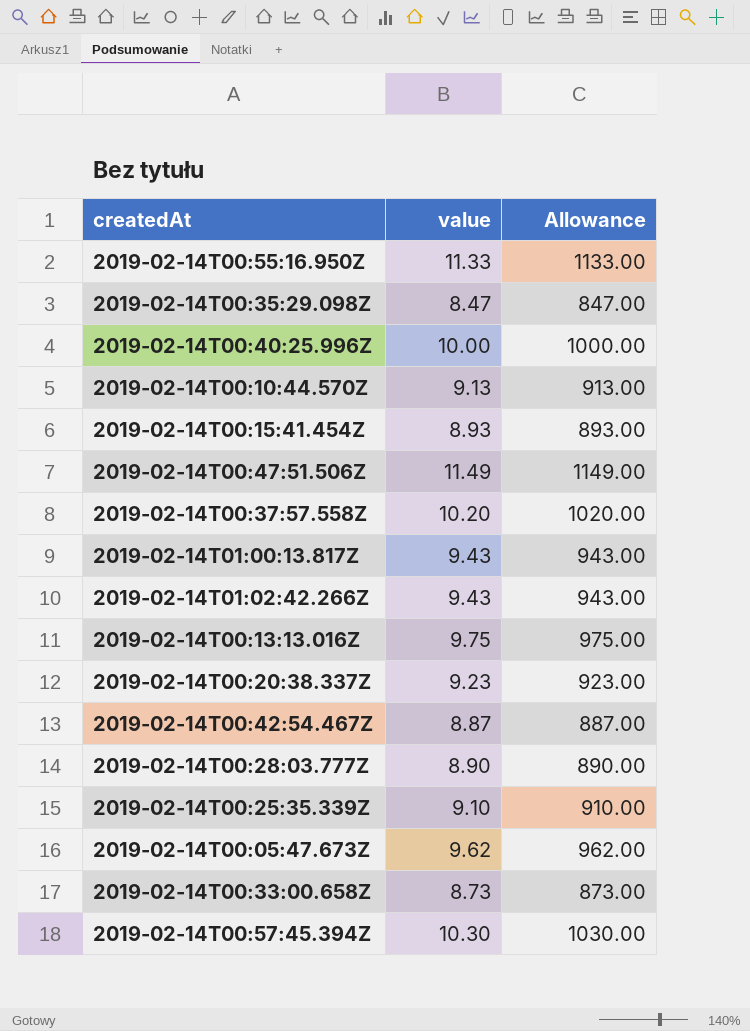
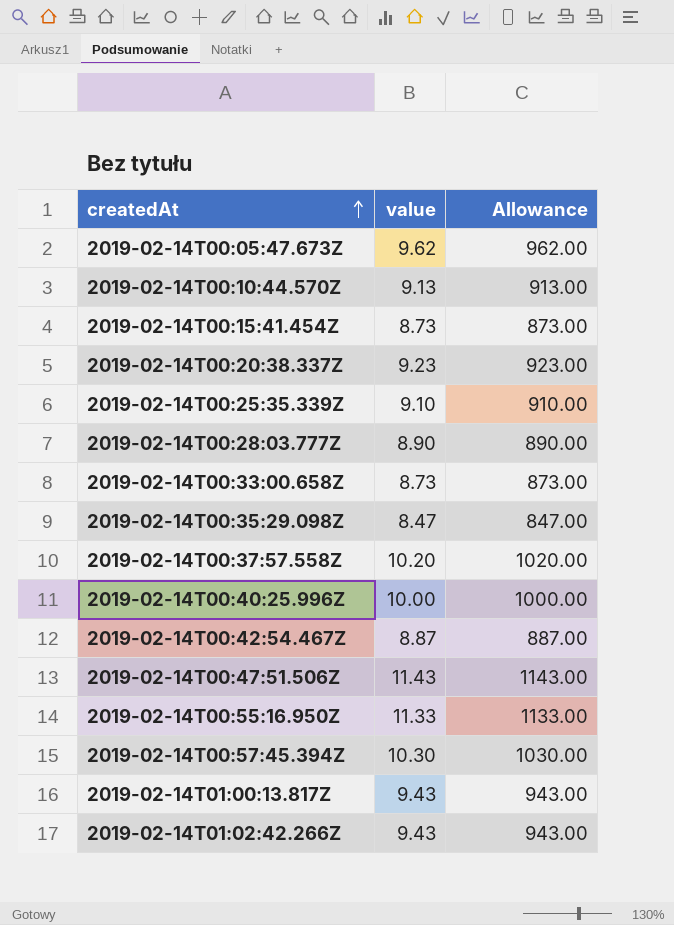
row order: none -> createdAt ascending
row 2019-02-14T00:13:13.016Z: 9.75 | 975.00 -> none
2019-02-14T00:15:41.454Z | value: 8.93 -> 8.73
2019-02-14T00:15:41.454Z | Allowance: 893.00 -> 873.00
2019-02-14T00:47:51.506Z | value: 11.49 -> 11.43
2019-02-14T00:47:51.506Z | Allowance: 1149.00 -> 1143.00

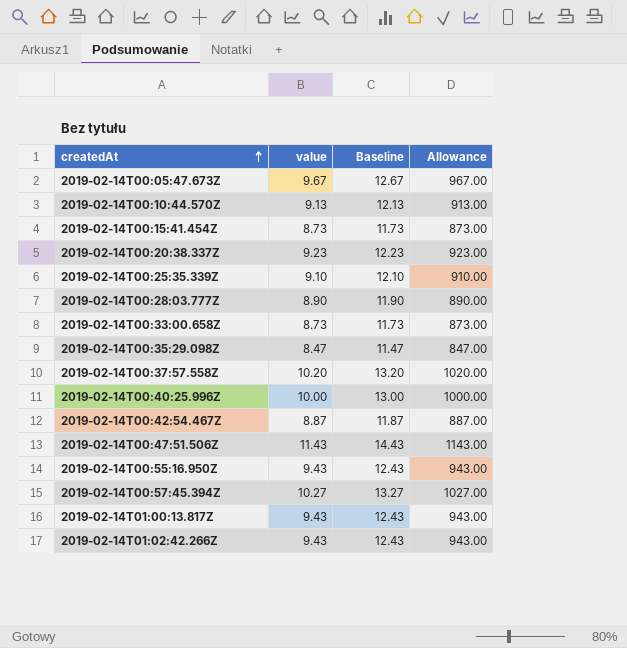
column Baseline | formula: none -> [value] + 3
2019-02-14T00:05:47.673Z | value: 9.62 -> 9.67
2019-02-14T00:05:47.673Z | Allowance: 962.00 -> 967.00
2019-02-14T00:55:16.950Z | value: 11.33 -> 9.43
2019-02-14T00:55:16.950Z | Allowance: 1133.00 -> 943.00
2019-02-14T00:57:45.394Z | value: 10.30 -> 10.27
2019-02-14T00:57:45.394Z | Allowance: 1030.00 -> 1027.00

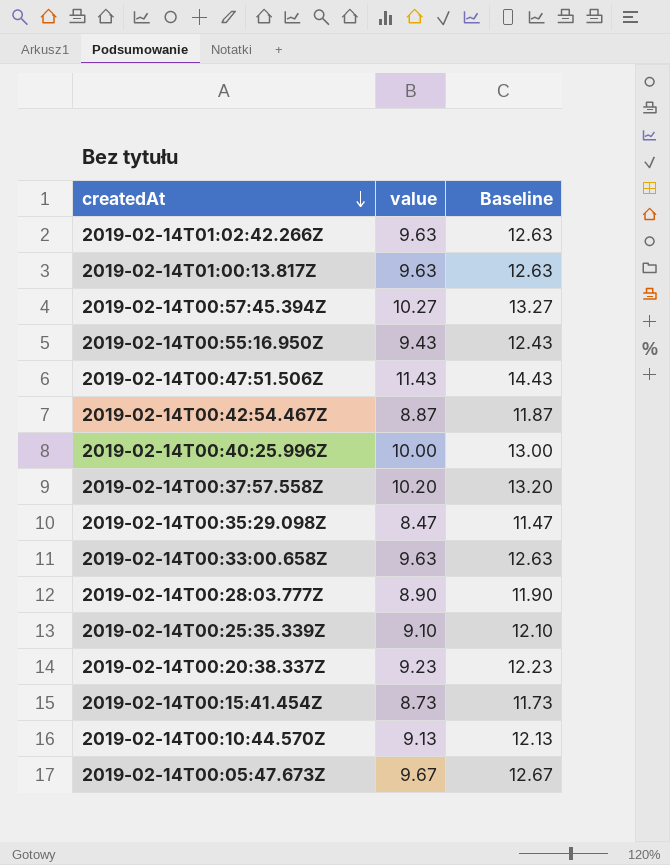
row order: createdAt ascending -> createdAt descending
column Allowance | formula: [value] * 100 -> none
2019-02-14T01:02:42.266Z | value: 9.43 -> 9.63
2019-02-14T01:02:42.266Z | Baseline: 12.43 -> 12.63
2019-02-14T01:00:13.817Z | value: 9.43 -> 9.63
2019-02-14T01:00:13.817Z | Baseline: 12.43 -> 12.63
2019-02-14T00:33:00.658Z | value: 8.73 -> 9.63
2019-02-14T00:33:00.658Z | Baseline: 11.73 -> 12.63

